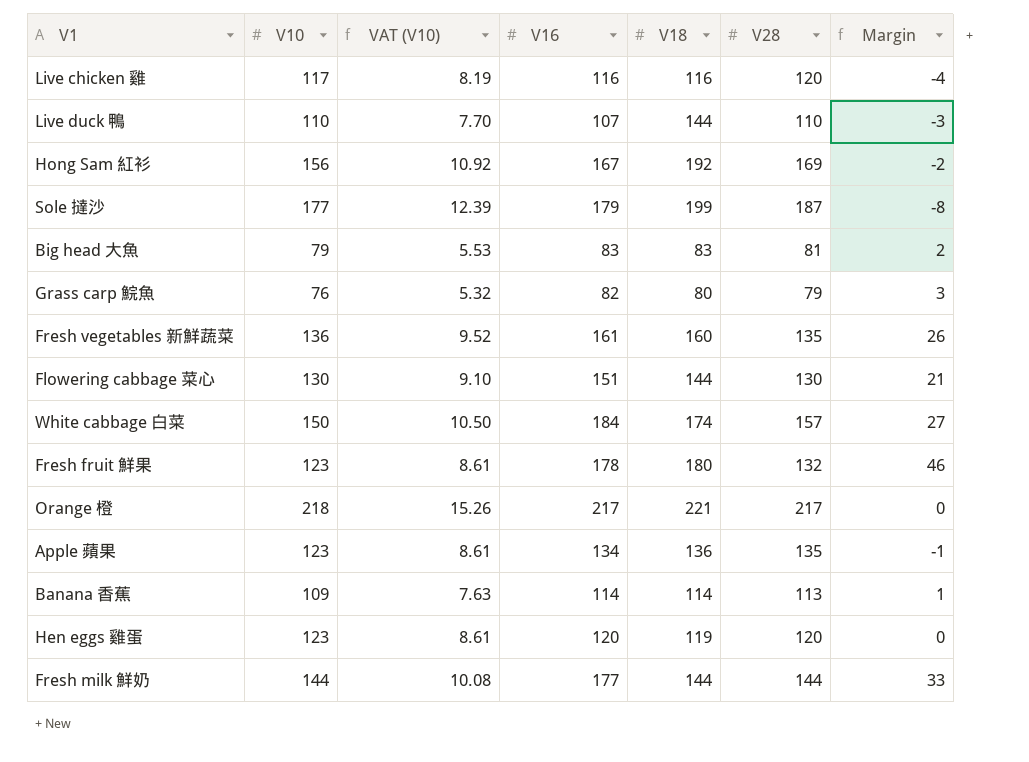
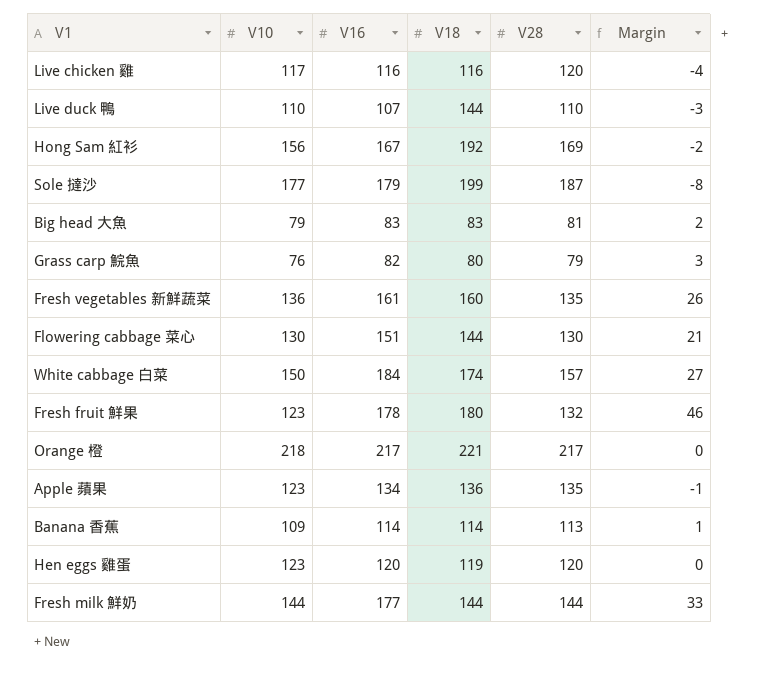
column VAT (V10) | formula: [V10] * 0.07 -> none

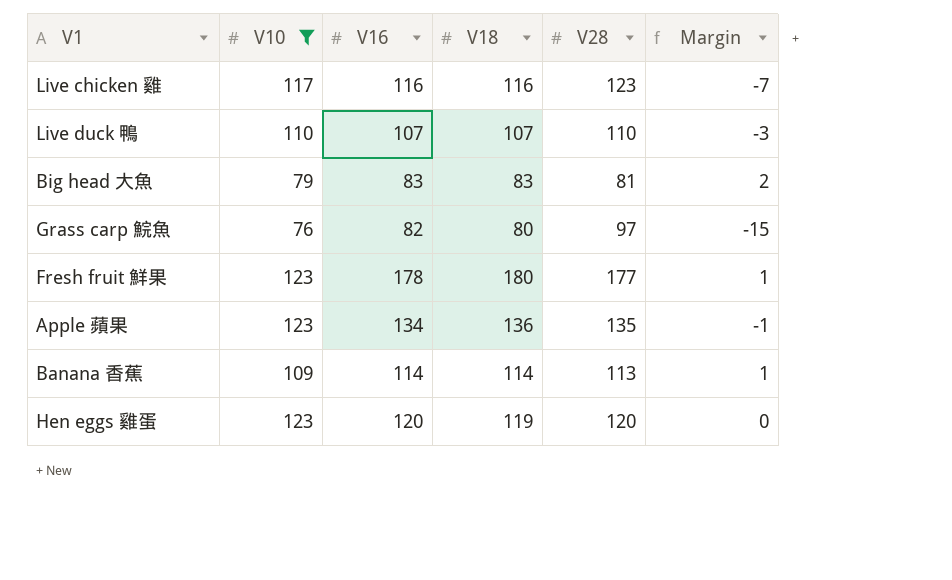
filter: none -> V10 <= 123
Live chicken 雞 | V28: 120 -> 123
Live chicken 雞 | Margin: -4 -> -7
Live duck 鴨 | V18: 144 -> 107
Grass carp 鯇魚 | V28: 79 -> 97
Grass carp 鯇魚 | Margin: 3 -> -15
Fresh fruit 鮮果 | V28: 132 -> 177
Fresh fruit 鮮果 | Margin: 46 -> 1

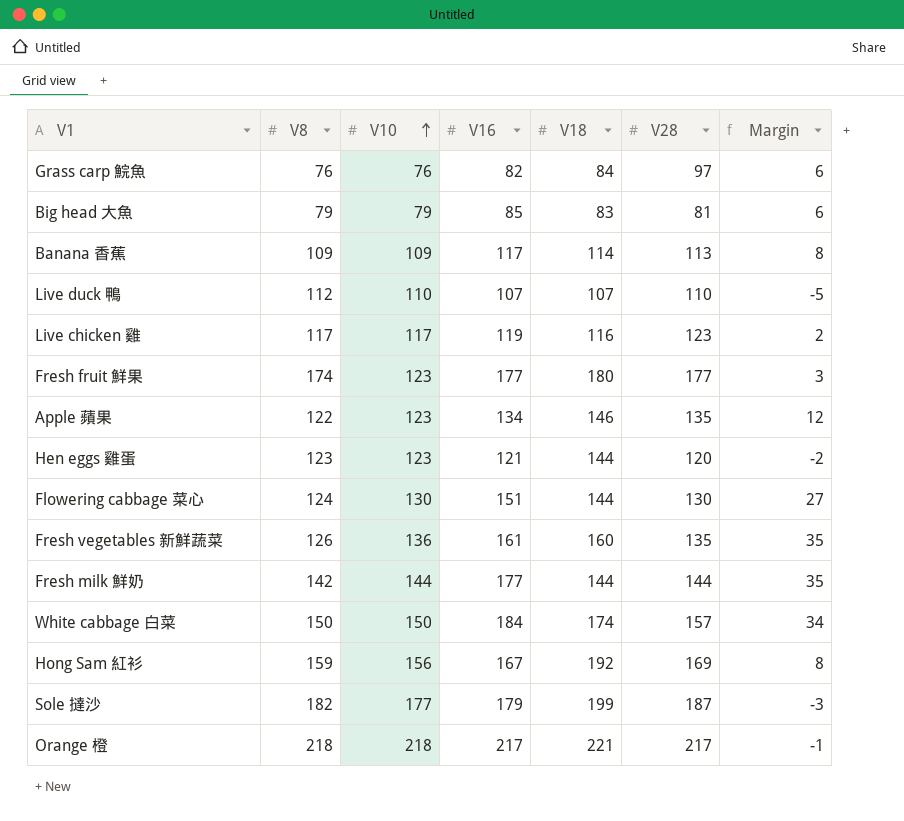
filter: V10 <= 123 -> none
row order: none -> V10 ascending
column V8 | position: none -> 2
column Margin | formula: [V16] - [V28] -> [V16] - [V8]
Grass carp 鯇魚 | V18: 80 -> 84
Big head 大魚 | V16: 83 -> 85
Banana 香蕉 | V16: 114 -> 117
Live chicken 雞 | V16: 116 -> 119
Fresh fruit 鮮果 | V16: 178 -> 177
Apple 蘋果 | V18: 136 -> 146
Hen eggs 雞蛋 | V16: 120 -> 121
Hen eggs 雞蛋 | V18: 119 -> 144

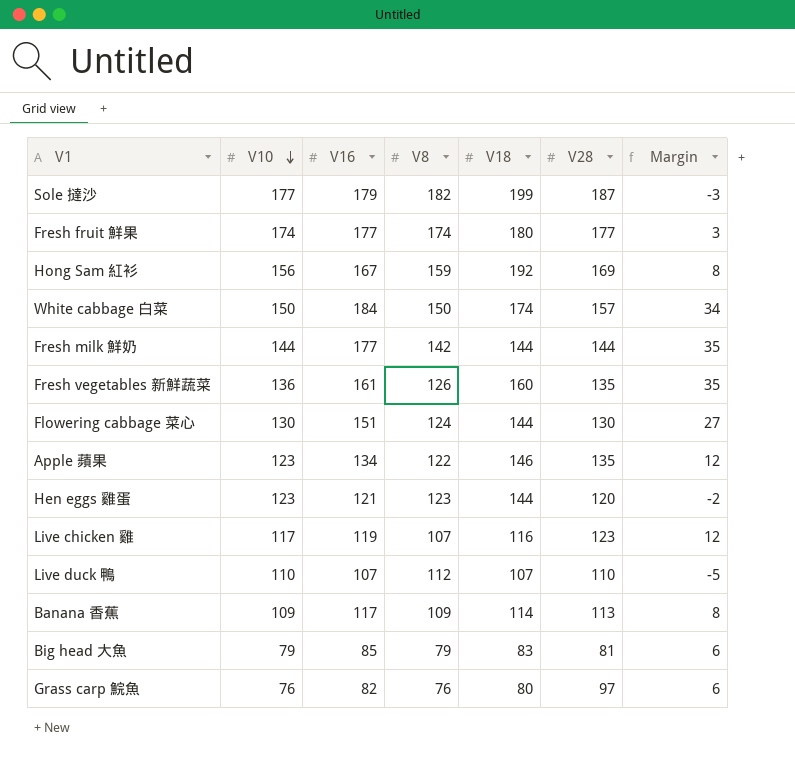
row order: V10 ascending -> V10 descending
column V8 | position: 2 -> 4
row Orange 橙: 218 | 218 | 217 | 221 | 217 | -1 -> none
Fresh fruit 鮮果 | V10: 123 -> 174
Live chicken 雞 | V8: 117 -> 107
Live chicken 雞 | Margin: 2 -> 12
Grass carp 鯇魚 | V18: 84 -> 80

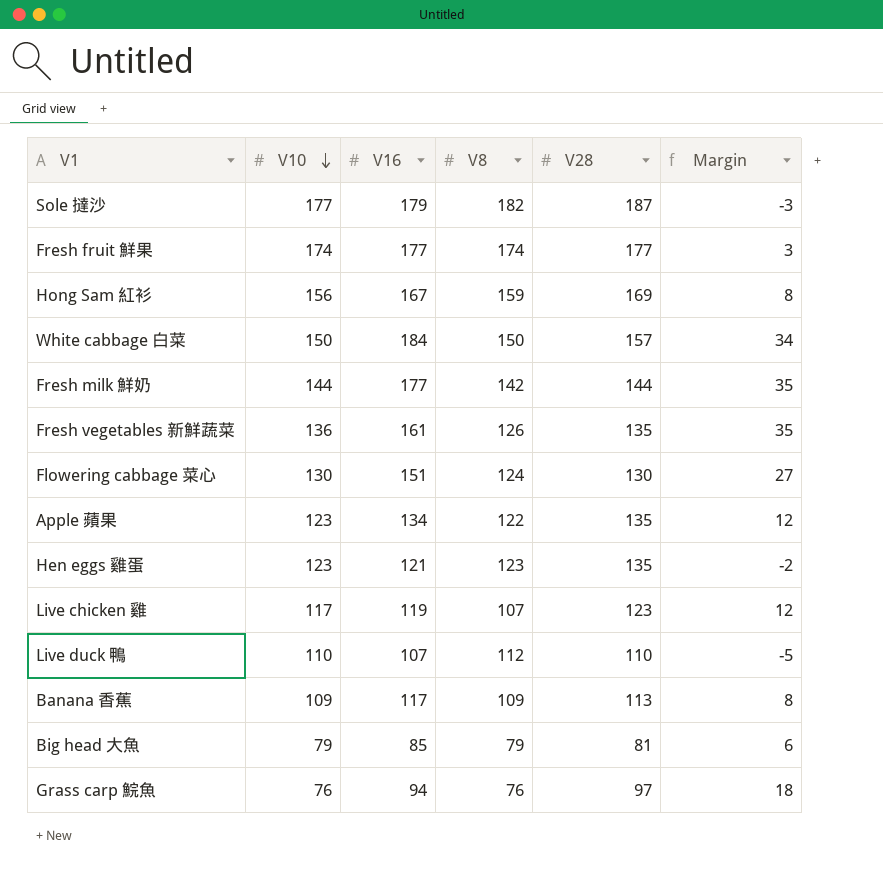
column V18 | position: 5 -> none
Hen eggs 雞蛋 | V28: 120 -> 135
Grass carp 鯇魚 | V16: 82 -> 94
Grass carp 鯇魚 | Margin: 6 -> 18

